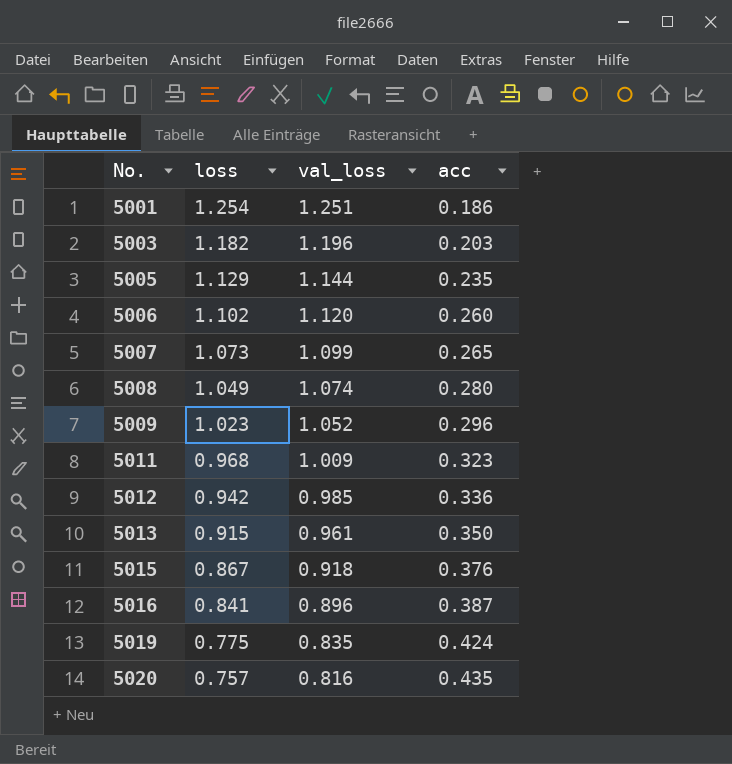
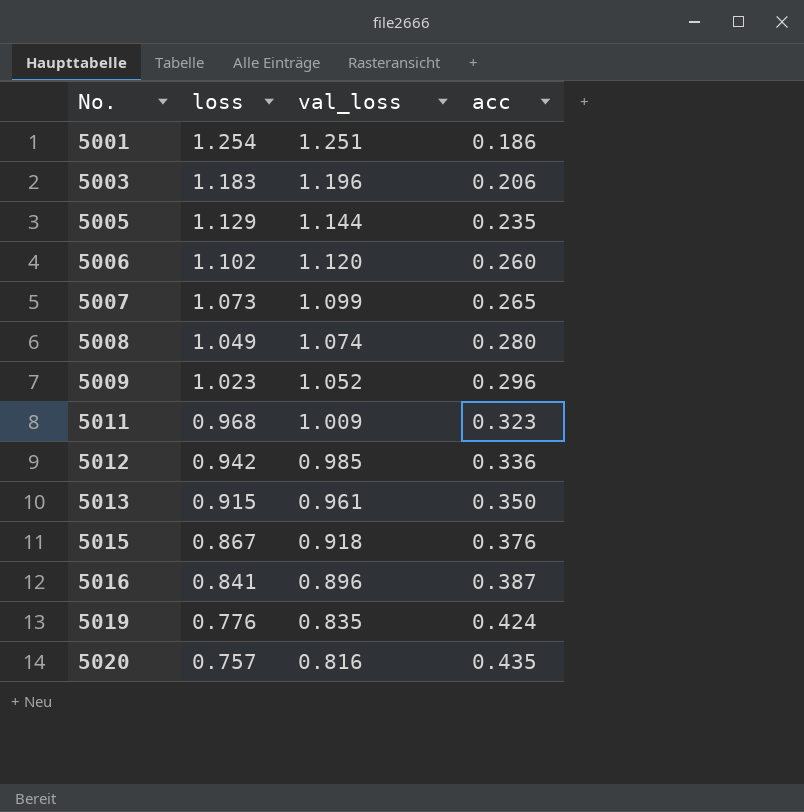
5003 | loss: 1.182 -> 1.183
5003 | acc: 0.203 -> 0.206
5019 | loss: 0.775 -> 0.776

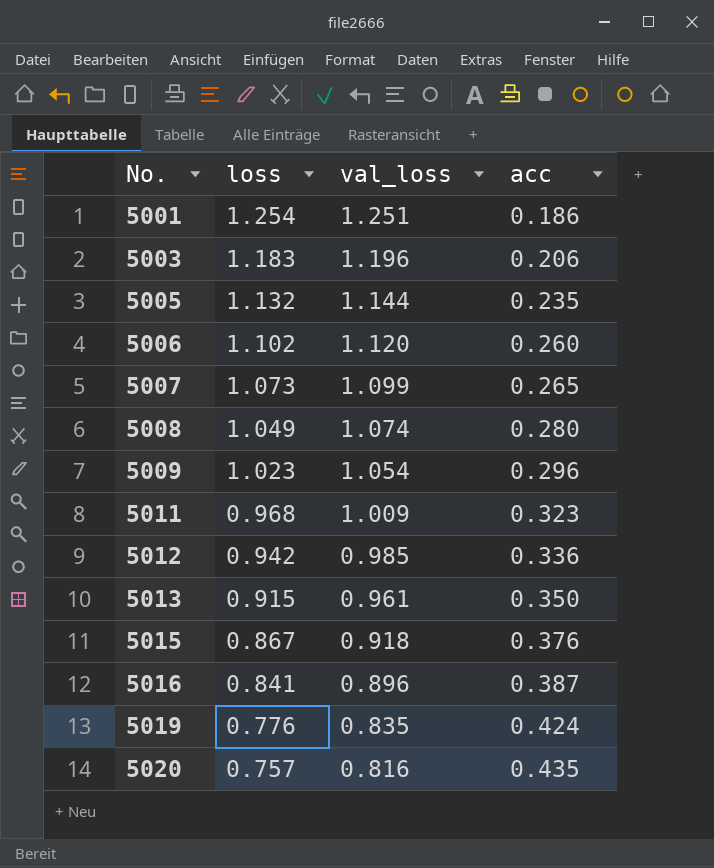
5005 | loss: 1.129 -> 1.132
5009 | val_loss: 1.052 -> 1.054

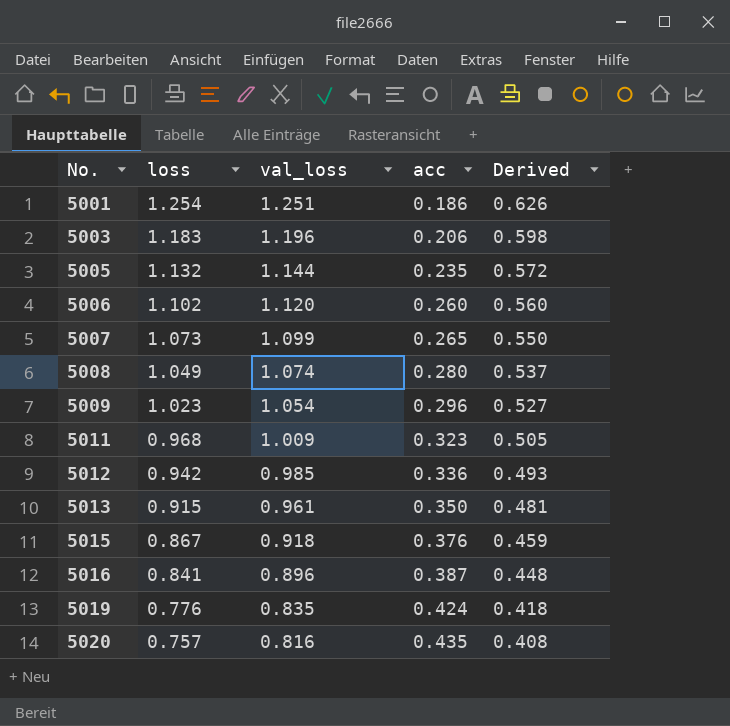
column Derived | formula: none -> [val_loss] * 0.5

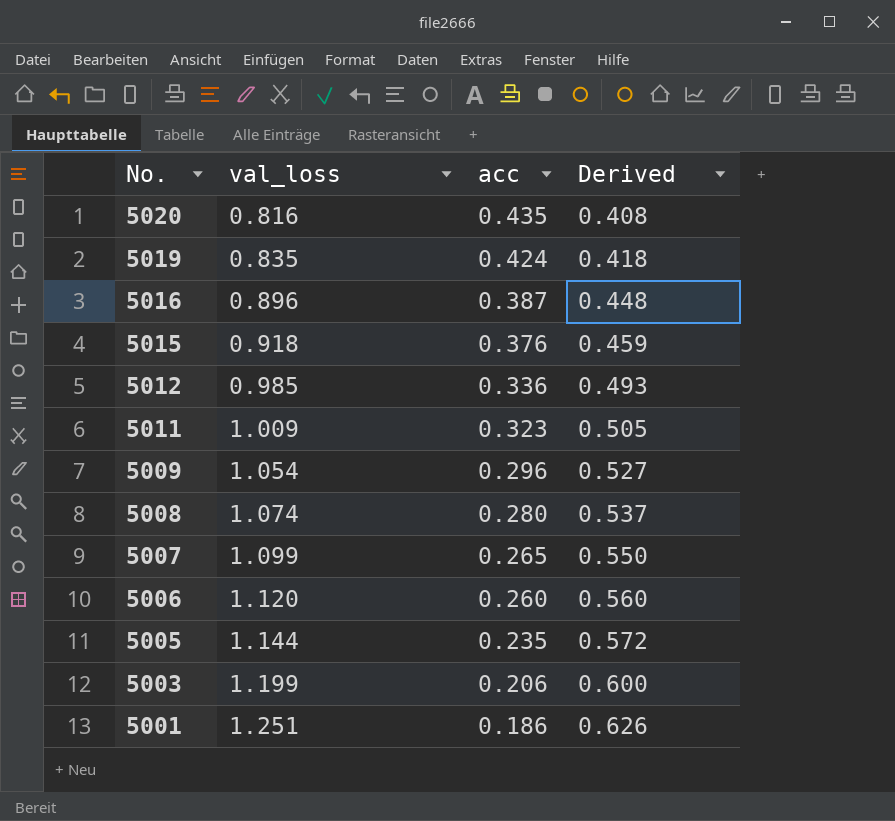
row order: No. ascending -> No. descending
column loss | position: 2 -> none
row 5013: 0.915 | 0.961 | 0.350 | 0.481 -> none
5003 | val_loss: 1.196 -> 1.199
5003 | Derived: 0.598 -> 0.600

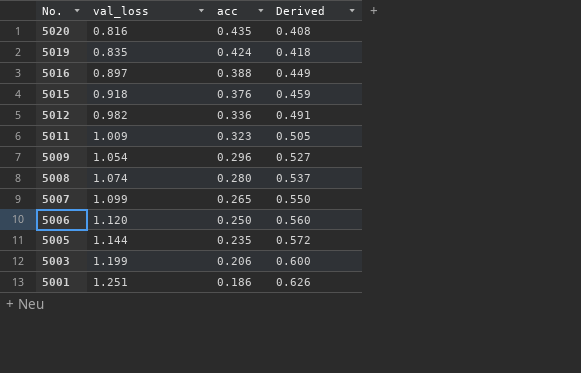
5016 | val_loss: 0.896 -> 0.897
5016 | acc: 0.387 -> 0.388
5016 | Derived: 0.448 -> 0.449
5012 | val_loss: 0.985 -> 0.982
5012 | Derived: 0.493 -> 0.491
5006 | acc: 0.260 -> 0.250

